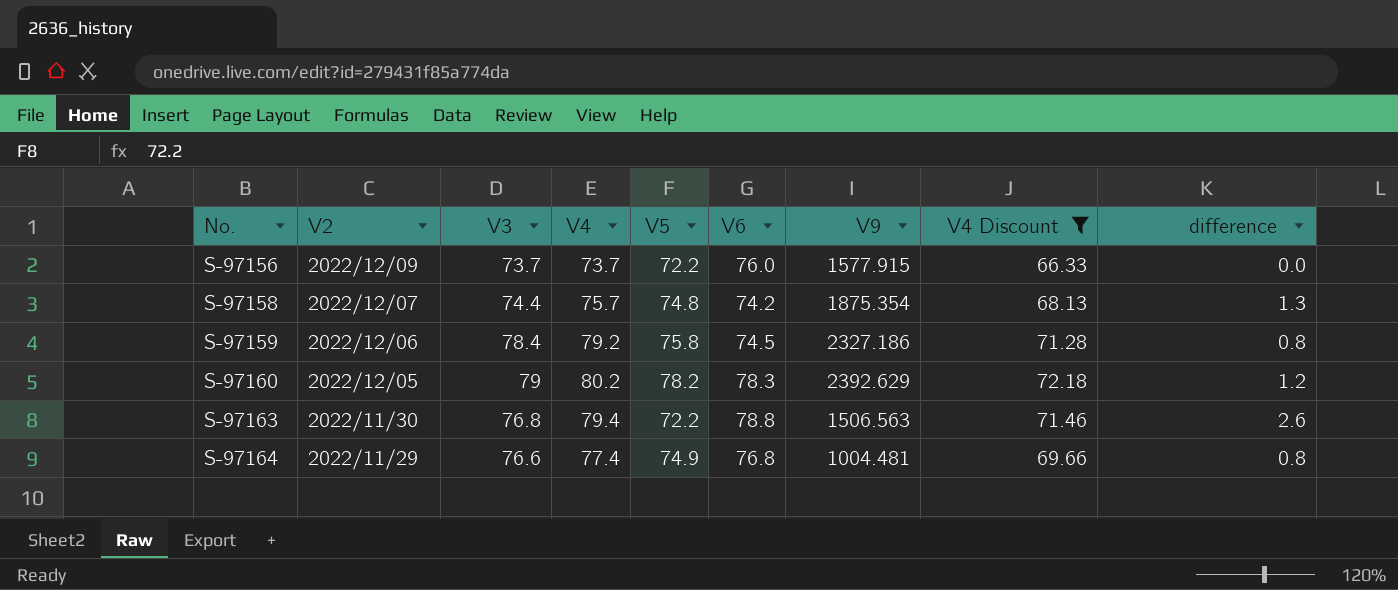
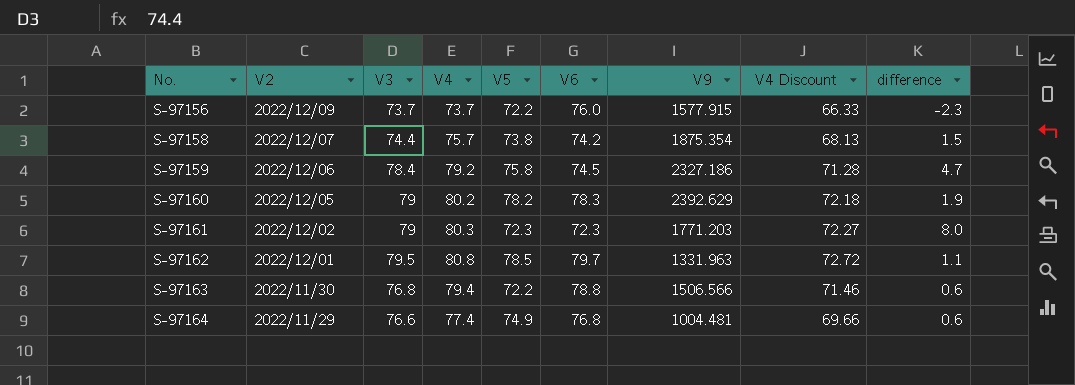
filter: V4 Discount <= 72.18 -> none
column difference | formula: [V4] - [V3] -> [V4] - [V6]
S-97158 | V5: 74.8 -> 73.8
S-97163 | V9: 1506.563 -> 1506.566

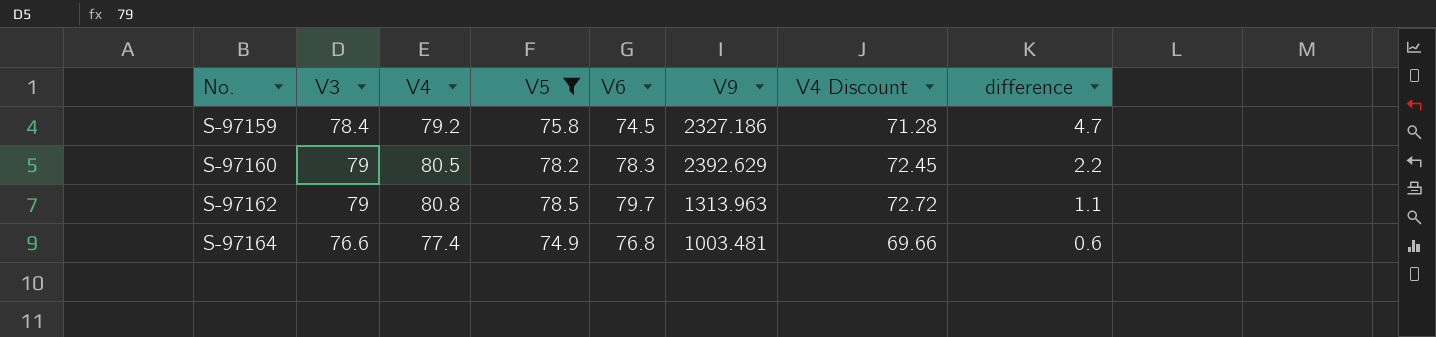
filter: none -> V5 >= 74.9
column V2 | position: 2 -> none
S-97160 | V4: 80.2 -> 80.5
S-97160 | V4 Discount: 72.18 -> 72.45
S-97160 | difference: 1.9 -> 2.2
S-97162 | V3: 79.5 -> 79
S-97162 | V9: 1331.963 -> 1313.963
S-97164 | V9: 1004.481 -> 1003.481

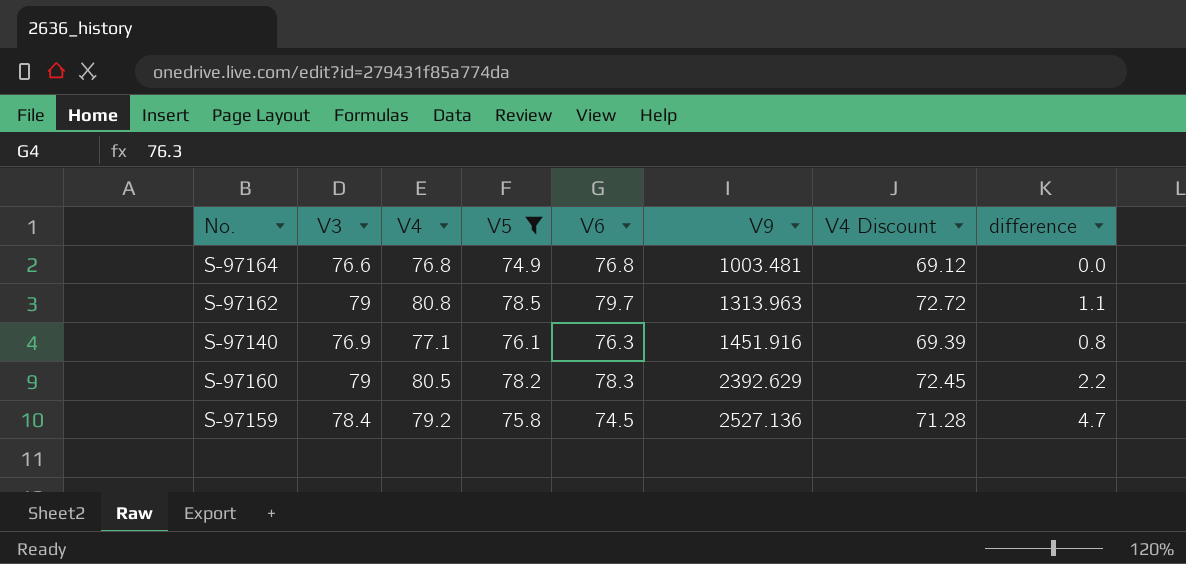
row order: No. ascending -> V9 ascending
S-97164 | V4: 77.4 -> 76.8
S-97164 | V4 Discount: 69.66 -> 69.12
S-97164 | difference: 0.6 -> 0.0
row S-97140: none -> 76.9 | 77.1 | 76.1 | 76.3 | 1451.916 | 69.39 | 0.8
S-97159 | V9: 2327.186 -> 2527.136

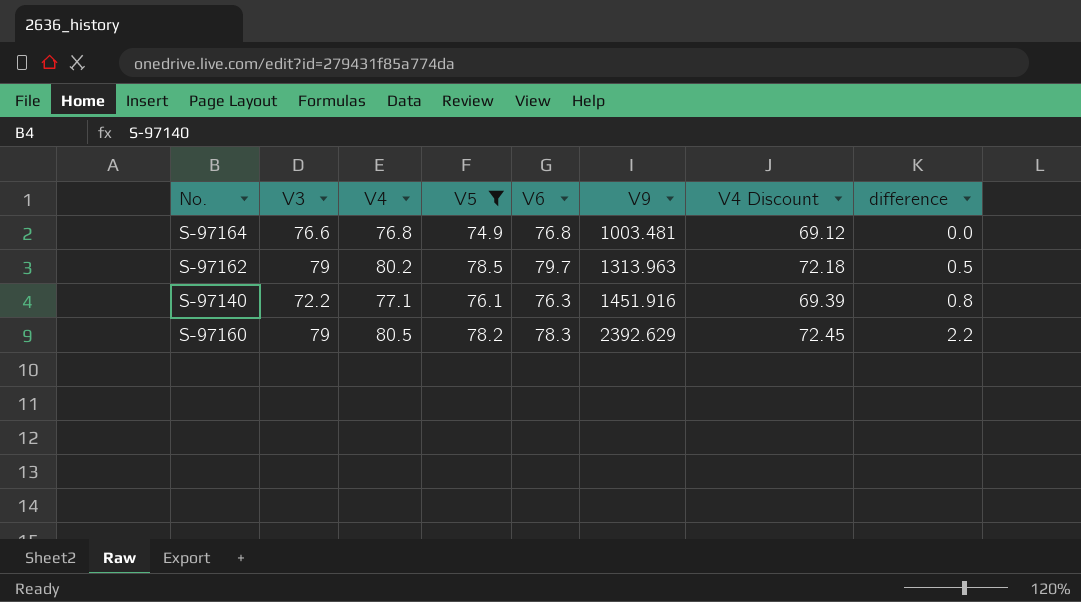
row S-97159: 78.4 | 79.2 | 75.8 | 74.5 | 2527.136 | 71.28 | 4.7 -> none
S-97162 | V4: 80.8 -> 80.2
S-97162 | V4 Discount: 72.72 -> 72.18
S-97162 | difference: 1.1 -> 0.5
S-97140 | V3: 76.9 -> 72.2

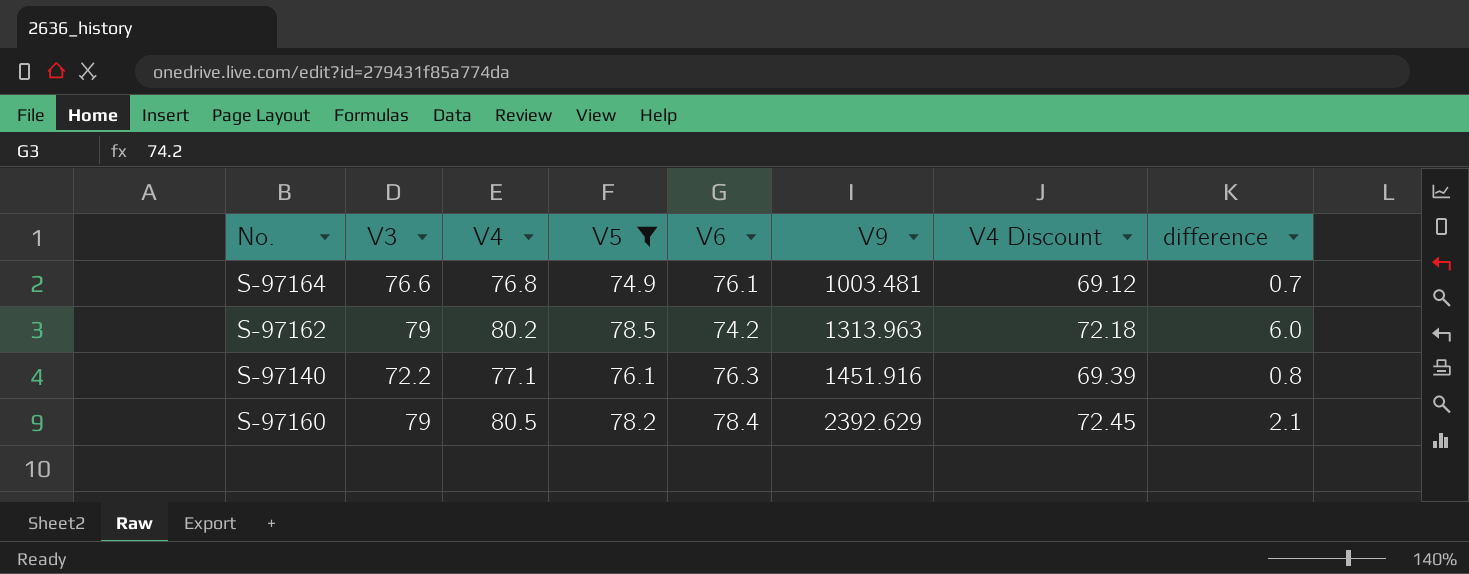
S-97164 | V6: 76.8 -> 76.1
S-97164 | difference: 0.0 -> 0.7
S-97162 | V6: 79.7 -> 74.2
S-97162 | difference: 0.5 -> 6.0
S-97160 | V6: 78.3 -> 78.4
S-97160 | difference: 2.2 -> 2.1

